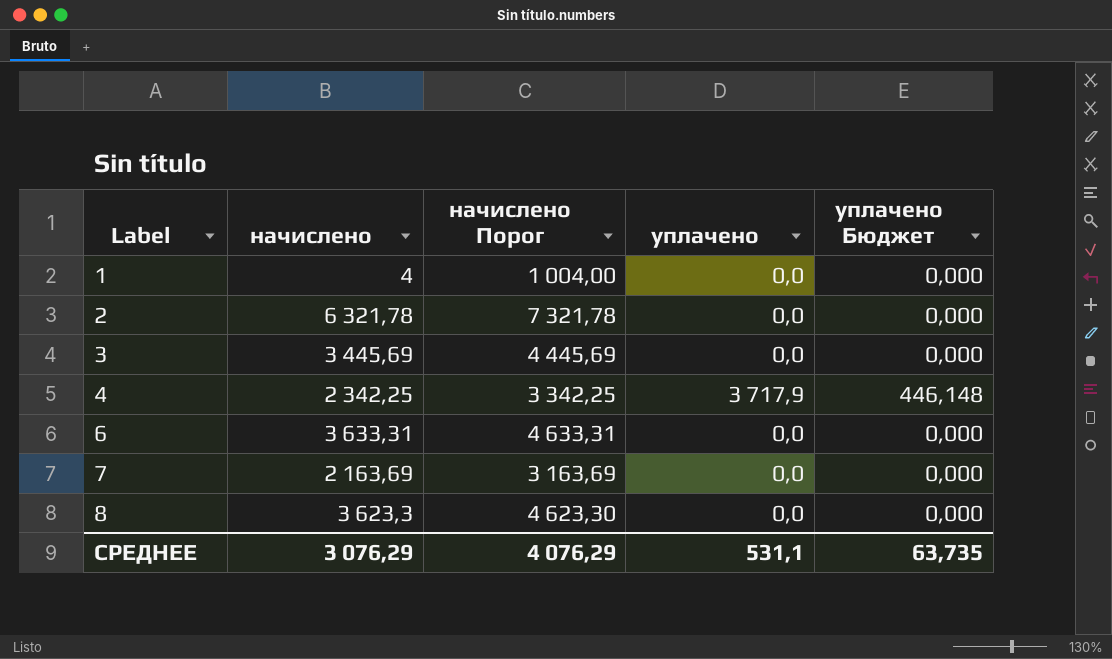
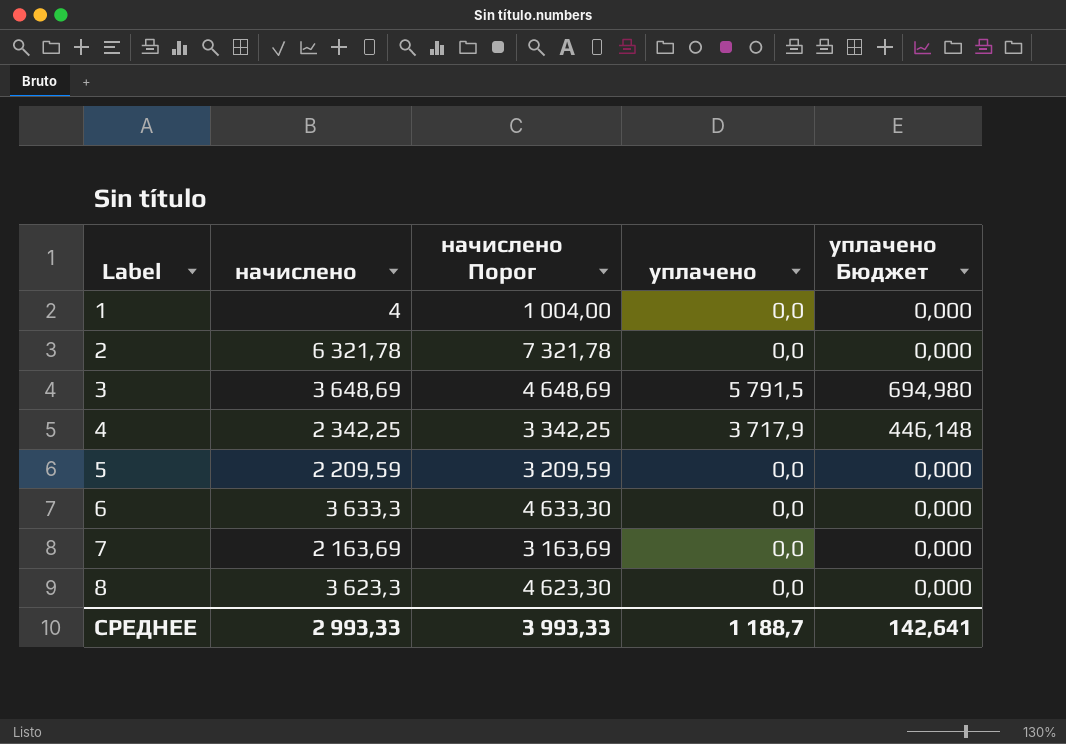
3 | начислено: 3 445,69 -> 3 648,69
3 | начислено Порог: 4 445,69 -> 4 648,69
3 | уплачено: 0,0 -> 5 791,5
3 | уплачено Бюджет: 0,000 -> 694,980
row 5: none -> 2 209,59 | 3 209,59 | 0,0 | 0,000
6 | начислено: 3 633,31 -> 3 633,3
6 | начислено Порог: 4 633,31 -> 4 633,30
СРЕДНЕЕ | начислено: 3 076,29 -> 2 993,33
СРЕДНЕЕ | начислено Порог: 4 076,29 -> 3 993,33
СРЕДНЕЕ | уплачено: 531,1 -> 1 188,7
СРЕДНЕЕ | уплачено Бюджет: 63,735 -> 142,641

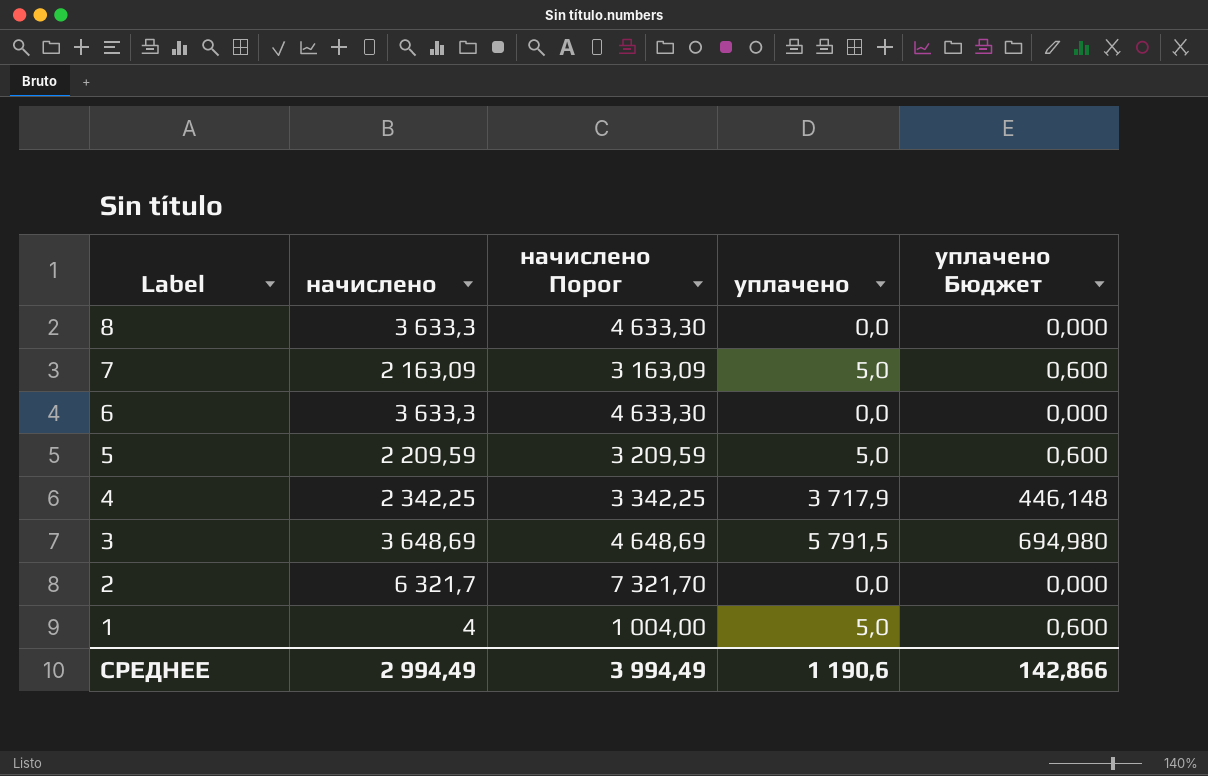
row order: Label ascending -> Label descending
8 | начислено: 3 623,3 -> 3 633,3
8 | начислено Порог: 4 623,30 -> 4 633,30
7 | начислено: 2 163,69 -> 2 163,09
7 | начислено Порог: 3 163,69 -> 3 163,09
7 | уплачено: 0,0 -> 5,0
7 | уплачено Бюджет: 0,000 -> 0,600
5 | уплачено: 0,0 -> 5,0
5 | уплачено Бюджет: 0,000 -> 0,600
2 | начислено: 6 321,78 -> 6 321,7
2 | начислено Порог: 7 321,78 -> 7 321,70
1 | уплачено: 0,0 -> 5,0
1 | уплачено Бюджет: 0,000 -> 0,600
СРЕДНЕЕ | начислено: 2 993,33 -> 2 994,49
СРЕДНЕЕ | начислено Порог: 3 993,33 -> 3 994,49
СРЕДНЕЕ | уплачено: 1 188,7 -> 1 190,6
СРЕДНЕЕ | уплачено Бюджет: 142,641 -> 142,866

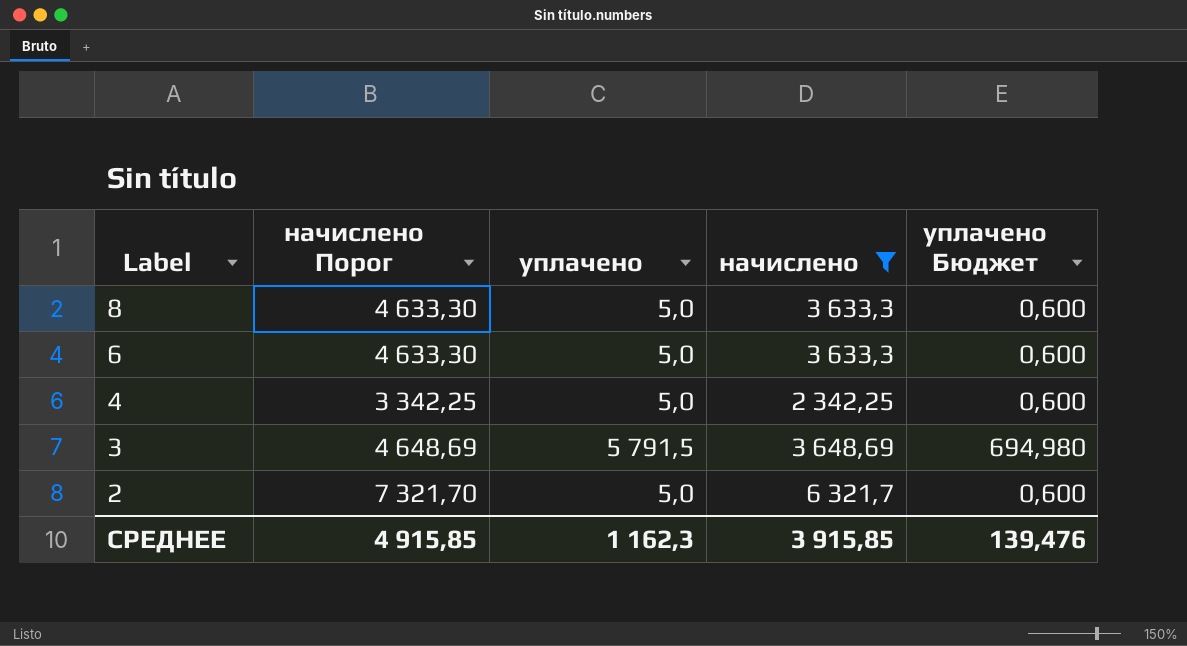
filter: none -> начислено >= 2 342,25
column начислено | position: 2 -> 4
8 | уплачено: 0,0 -> 5,0
8 | уплачено Бюджет: 0,000 -> 0,600
6 | уплачено: 0,0 -> 5,0
6 | уплачено Бюджет: 0,000 -> 0,600
4 | уплачено: 3 717,9 -> 5,0
4 | уплачено Бюджет: 446,148 -> 0,600
2 | уплачено: 0,0 -> 5,0
2 | уплачено Бюджет: 0,000 -> 0,600
СРЕДНЕЕ | начислено Порог: 3 994,49 -> 4 915,85
СРЕДНЕЕ | уплачено: 1 190,6 -> 1 162,3
СРЕДНЕЕ | начислено: 2 994,49 -> 3 915,85
СРЕДНЕЕ | уплачено Бюджет: 142,866 -> 139,476

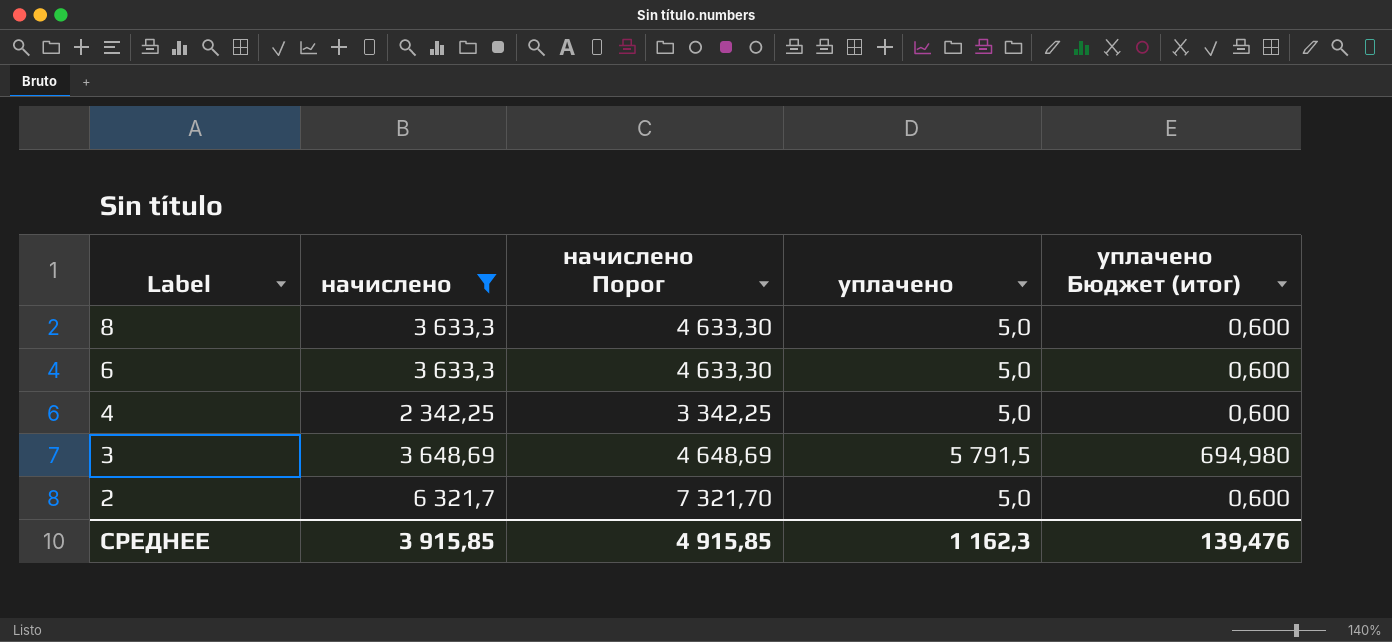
column начислено | position: 4 -> 2
column name: уплачено Бюджет -> уплачено Бюджет (итог)

